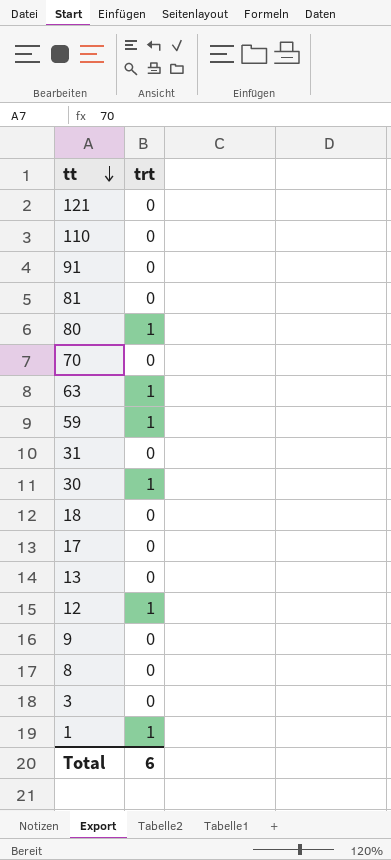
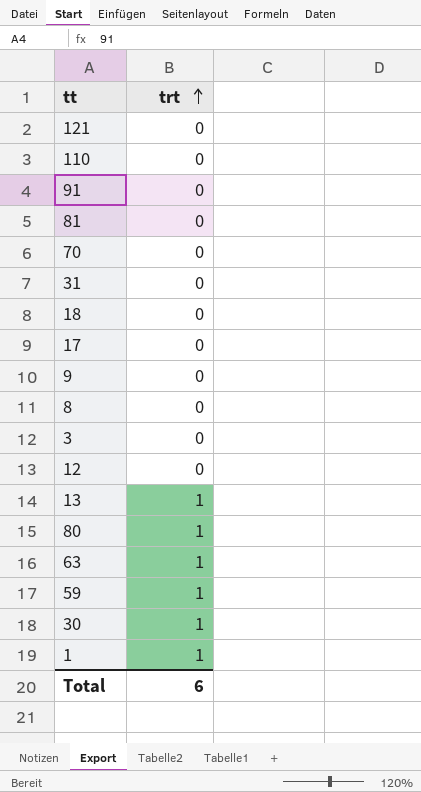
row order: tt descending -> trt ascending
12 | trt: 1 -> 0
13 | trt: 0 -> 1

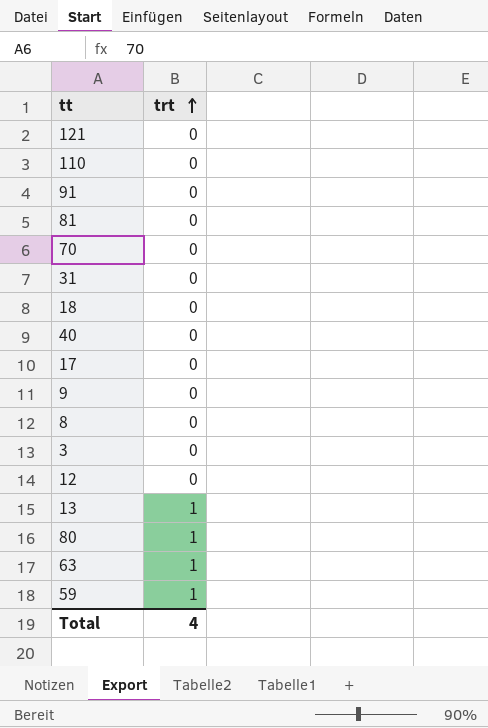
row 30: 1 -> none
row 1: 1 -> none
row 40: none -> 0
Total | trt: 6 -> 4

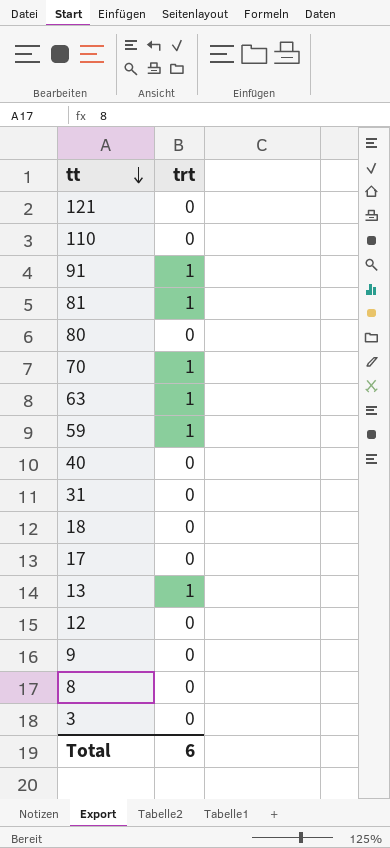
row order: trt ascending -> tt descending
91 | trt: 0 -> 1
81 | trt: 0 -> 1
80 | trt: 1 -> 0
70 | trt: 0 -> 1
Total | trt: 4 -> 6

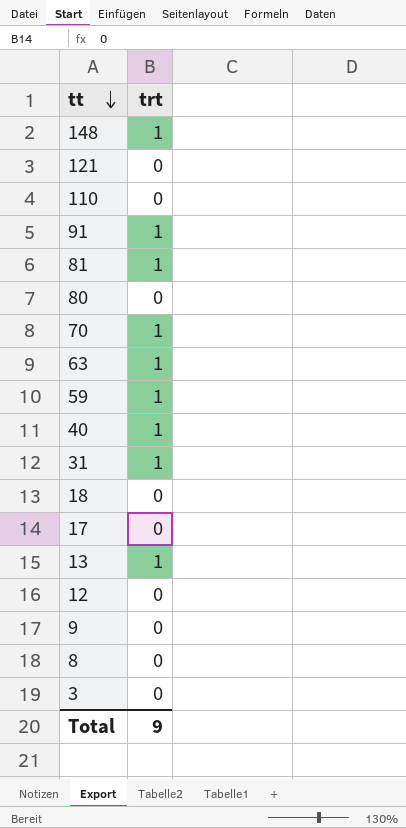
row 148: none -> 1
40 | trt: 0 -> 1
31 | trt: 0 -> 1
Total | trt: 6 -> 9

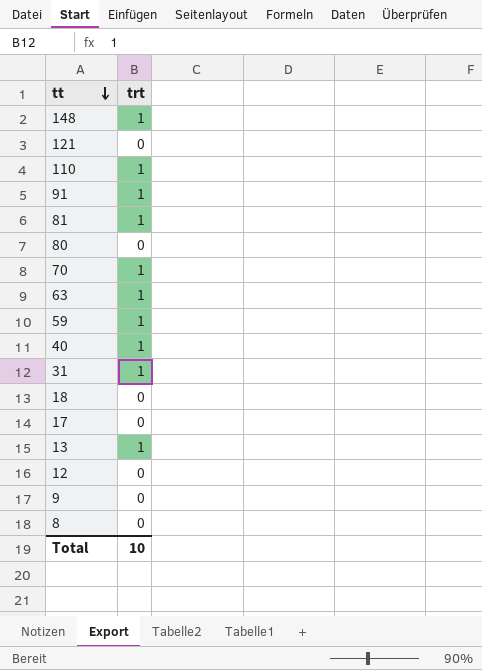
row 3: 0 -> none
110 | trt: 0 -> 1
Total | trt: 9 -> 10

